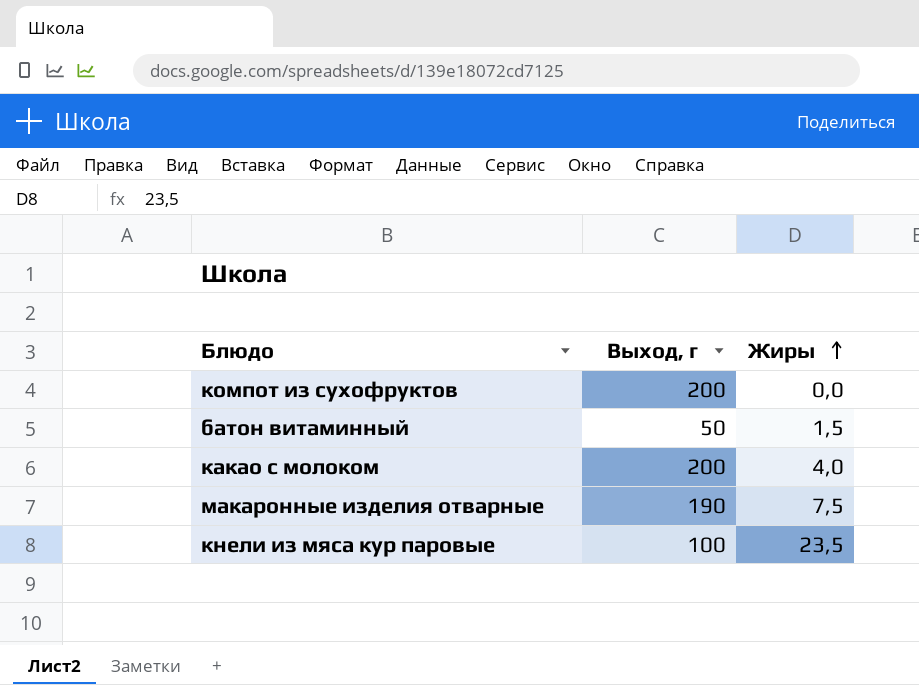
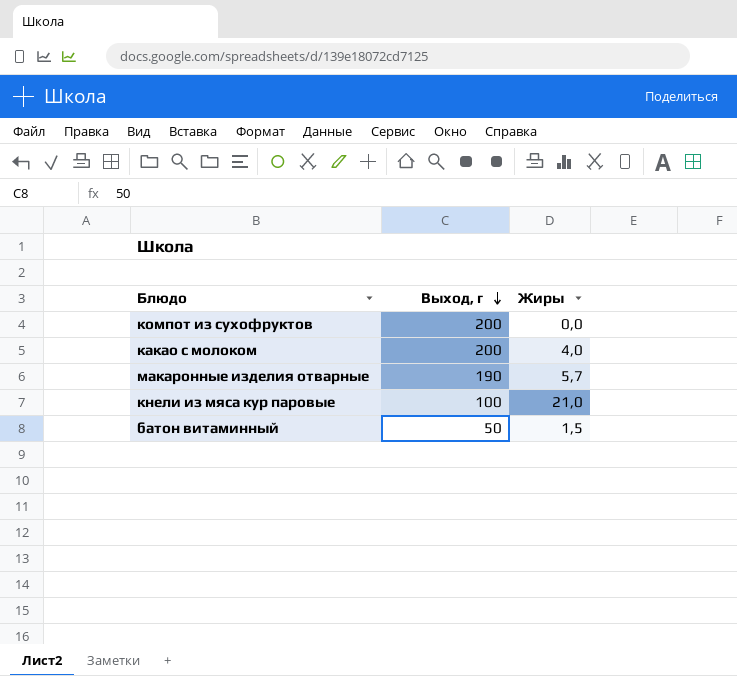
row order: Жиры ascending -> Выход, г descending
макаронные изделия отварные | Жиры: 7,5 -> 5,7
кнели из мяса кур паровые | Жиры: 23,5 -> 21,0

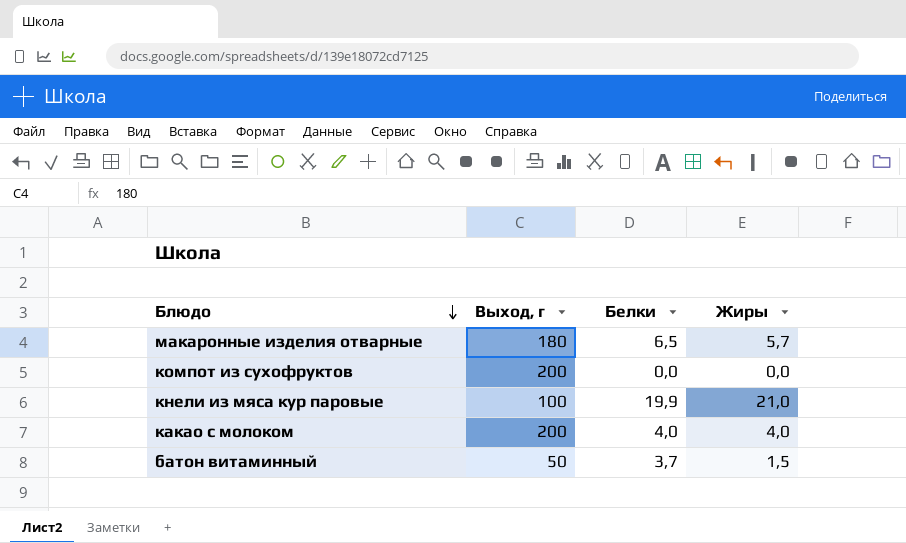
row order: Выход, г descending -> Блюдо descending
column Белки | position: none -> 3
макаронные изделия отварные | Выход, г: 190 -> 180

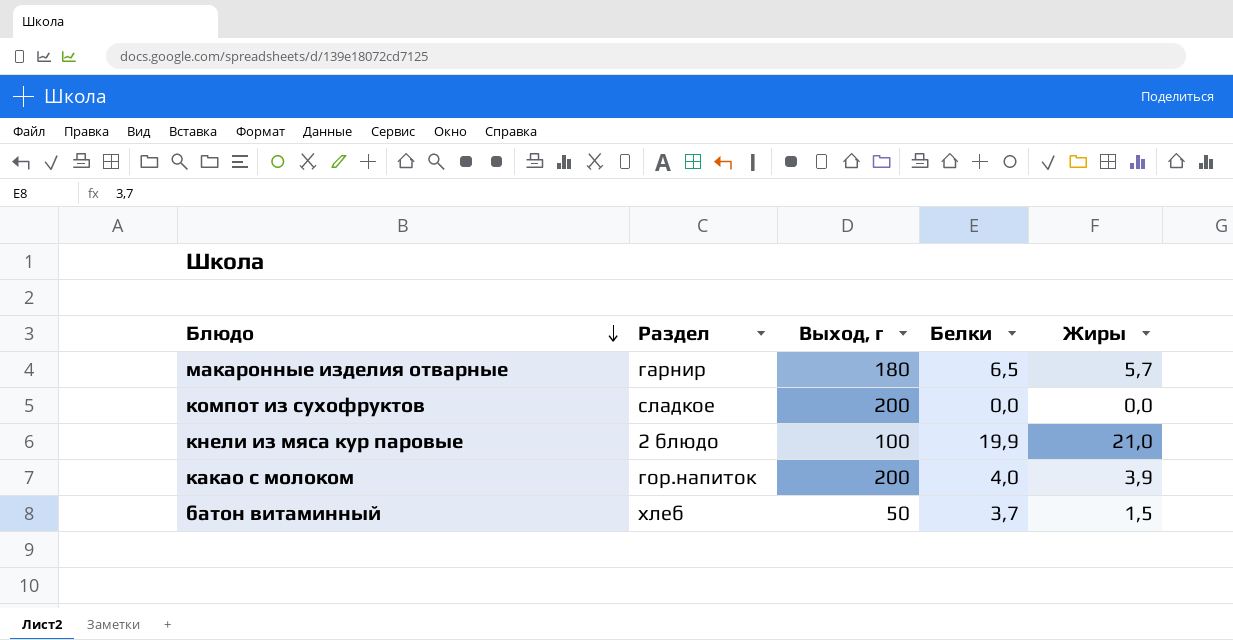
column Раздел | position: none -> 2
какао с молоком | Жиры: 4,0 -> 3,9

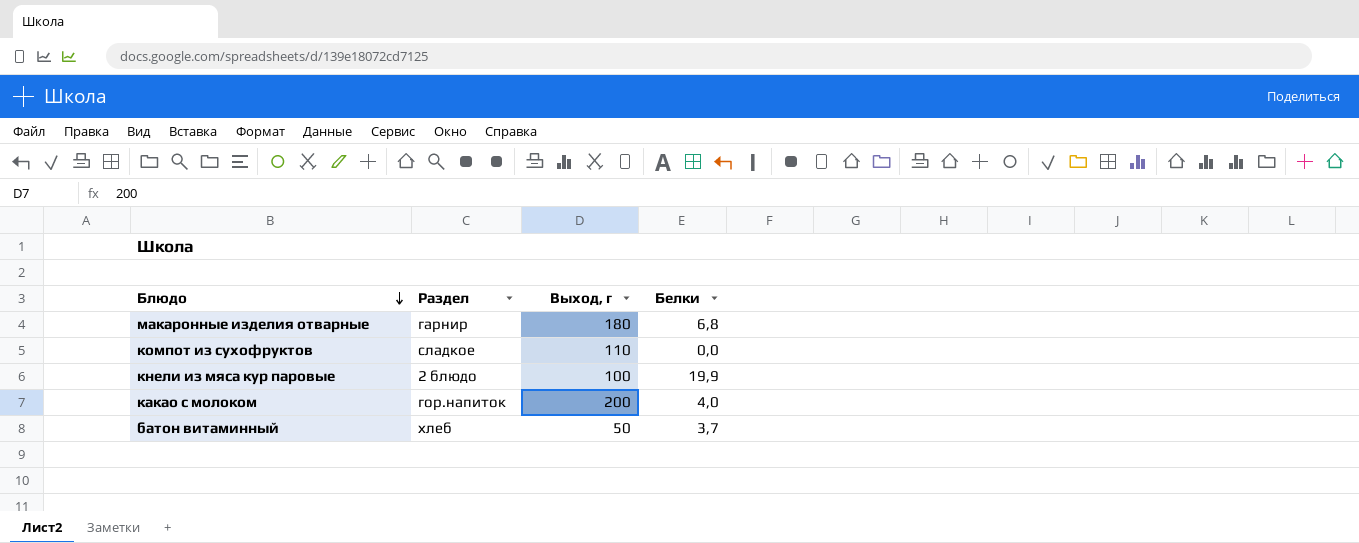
column Жиры | position: 5 -> none
макаронные изделия отварные | Белки: 6,5 -> 6,8
компот из сухофруктов | Выход, г: 200 -> 110

